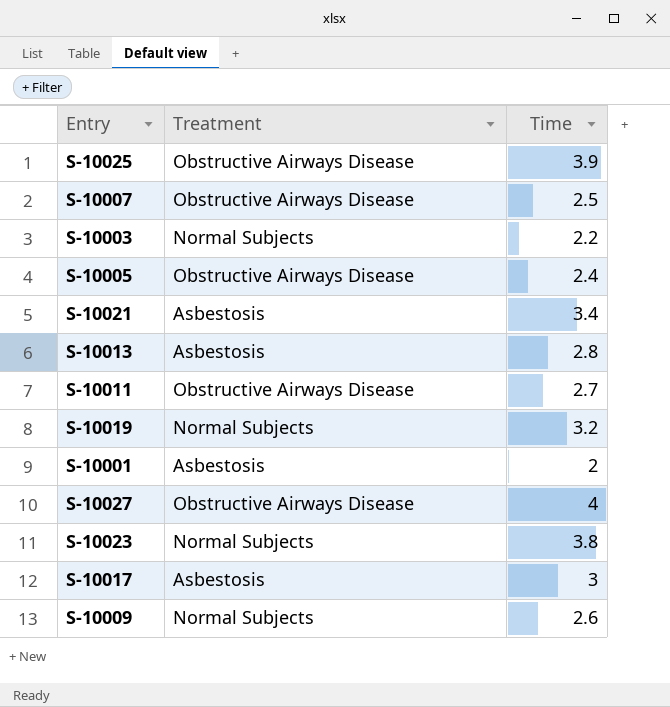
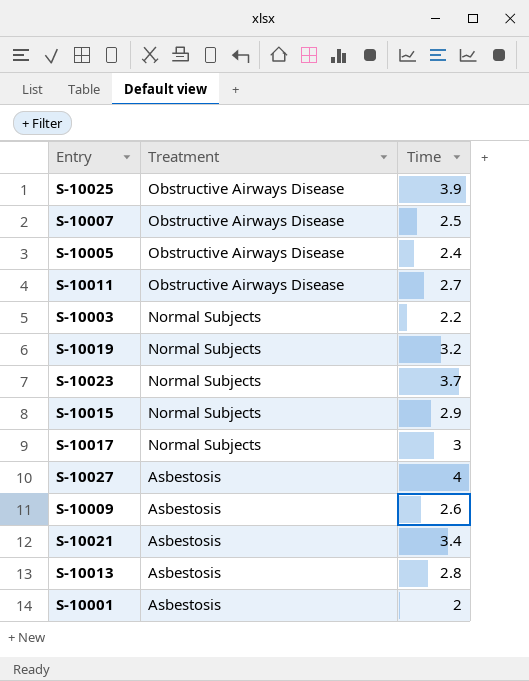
row order: none -> Treatment descending
S-10023 | Time: 3.8 -> 3.7
row S-10015: none -> Normal Subjects | 2.9
S-10017 | Treatment: Asbestosis -> Normal Subjects
S-10027 | Treatment: Obstructive Airways Disease -> Asbestosis
S-10009 | Treatment: Normal Subjects -> Asbestosis

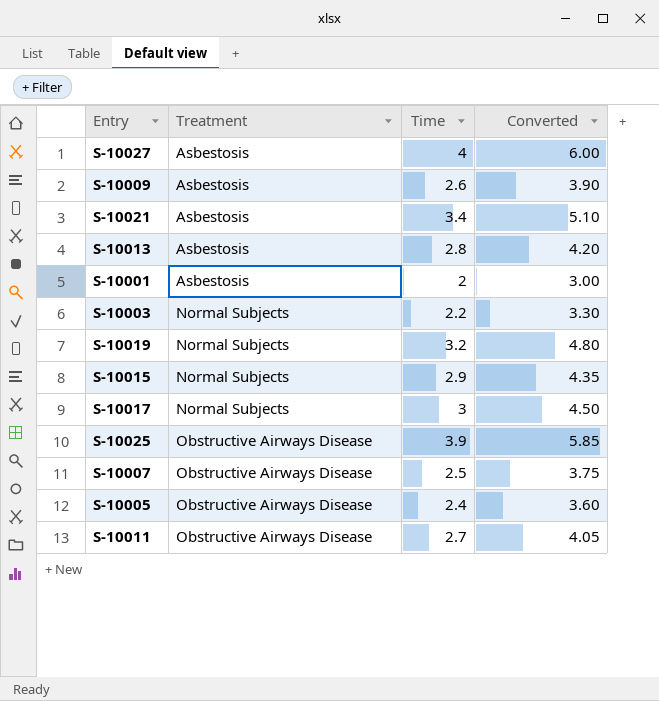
row order: Treatment descending -> Treatment ascending
column Converted | formula: none -> [Time] * 1.5
row S-10023: Normal Subjects | 3.7 -> none

